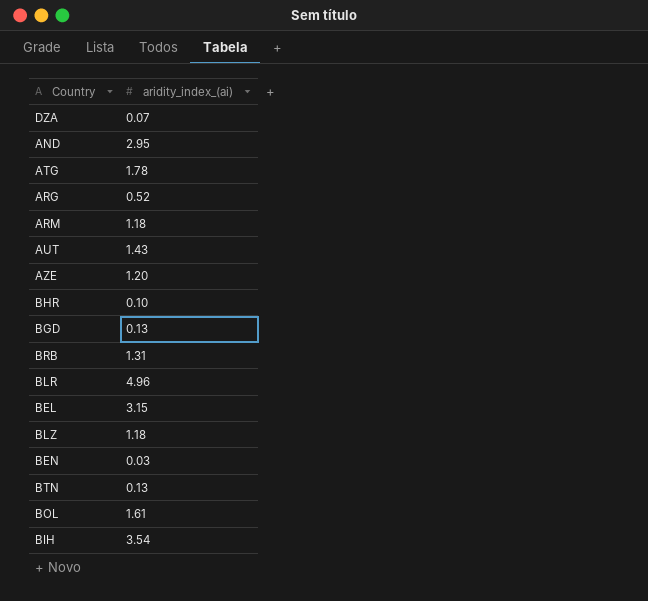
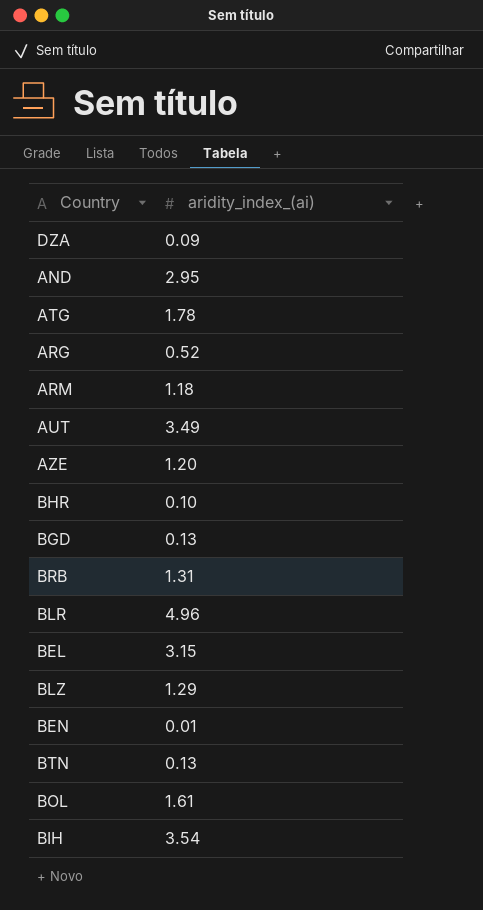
DZA | aridity_index_(ai): 0.07 -> 0.09
AUT | aridity_index_(ai): 1.43 -> 3.49
BLZ | aridity_index_(ai): 1.18 -> 1.29
BEN | aridity_index_(ai): 0.03 -> 0.01

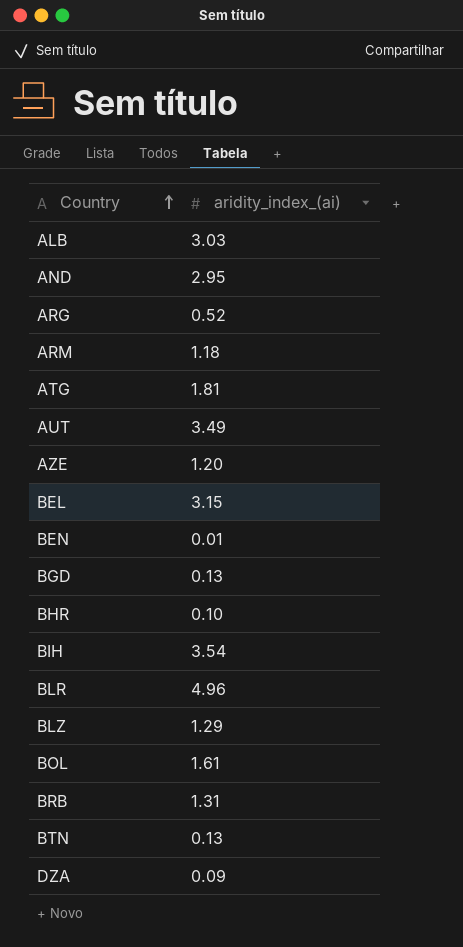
row order: none -> Country ascending
row ALB: none -> 3.03
ATG | aridity_index_(ai): 1.78 -> 1.81

